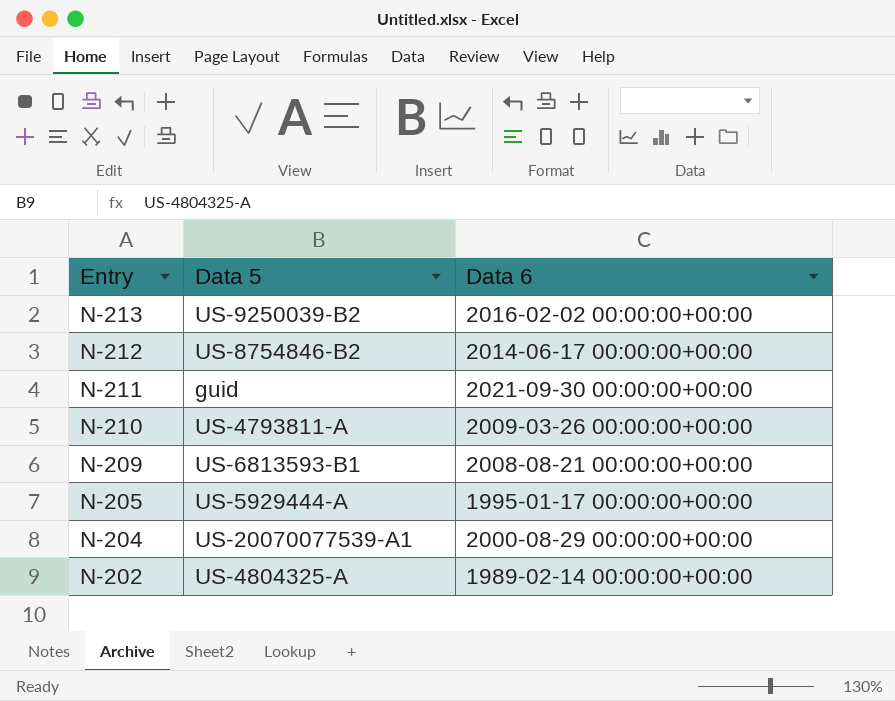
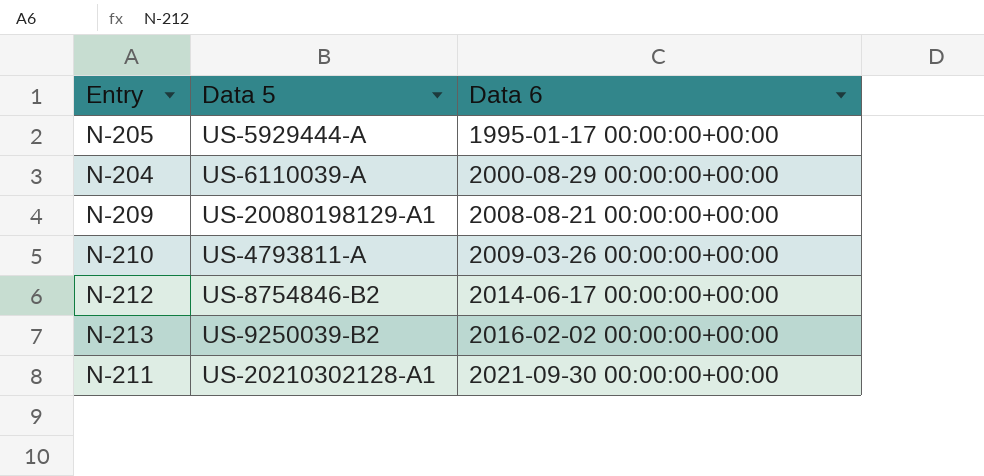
row order: Entry descending -> Data 6 ascending
row N-202: US-4804325-A | 1989-02-14 00:00:00+00:00 -> none
N-204 | Data 5: US-20070077539-A1 -> US-6110039-A
N-209 | Data 5: US-6813593-B1 -> US-20080198129-A1
N-211 | Data 5: guid -> US-20210302128-A1

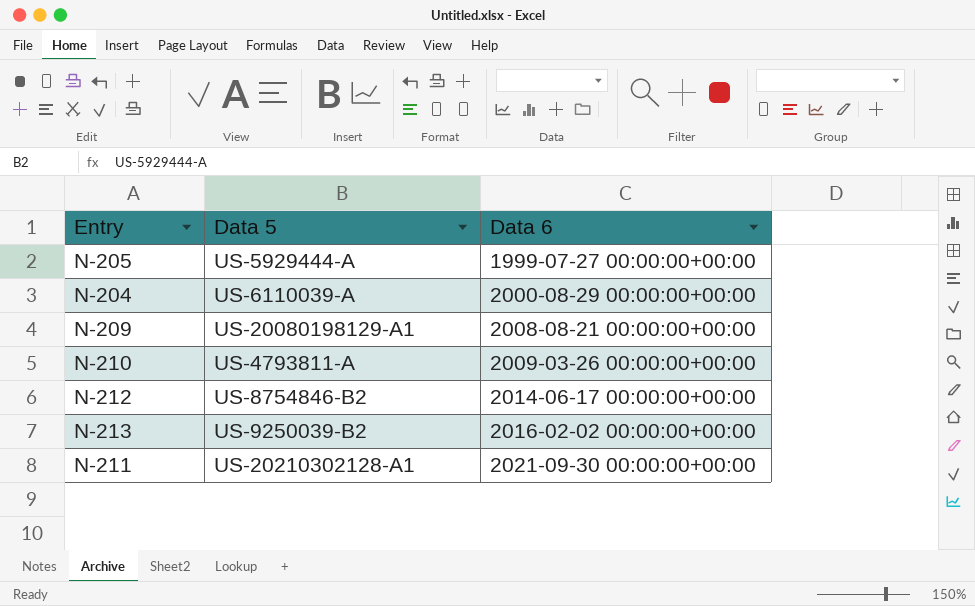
N-205 | Data 6: 1995-01-17 00:00:00+00:00 -> 1999-07-27 00:00:00+00:00

